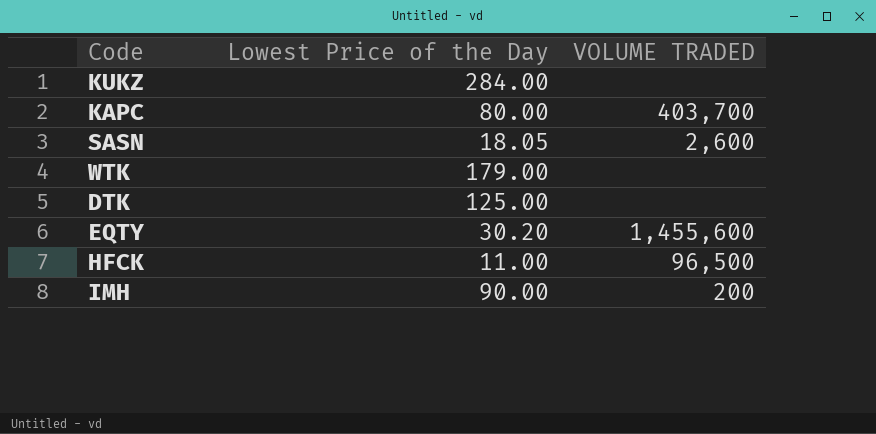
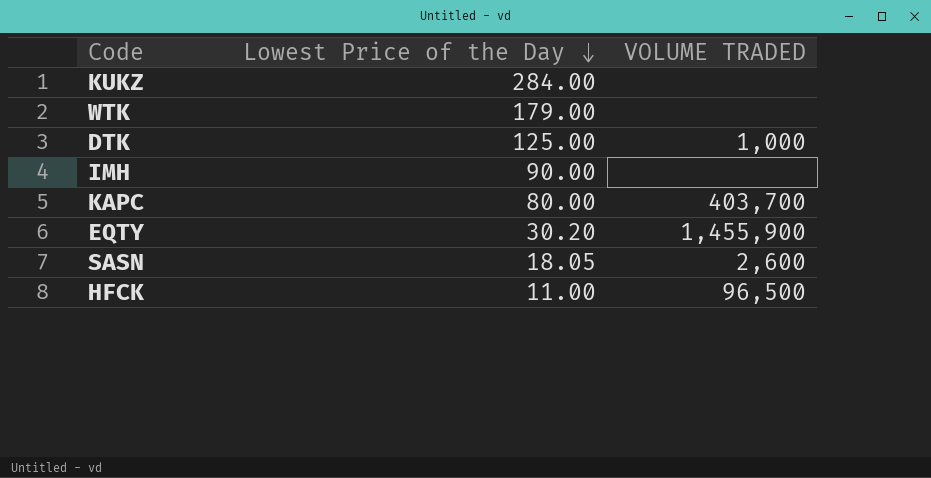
row order: none -> Lowest Price of the Day descending
DTK | VOLUME TRADED: none -> 1,000
IMH | VOLUME TRADED: 200 -> none
EQTY | VOLUME TRADED: 1,455,600 -> 1,455,900

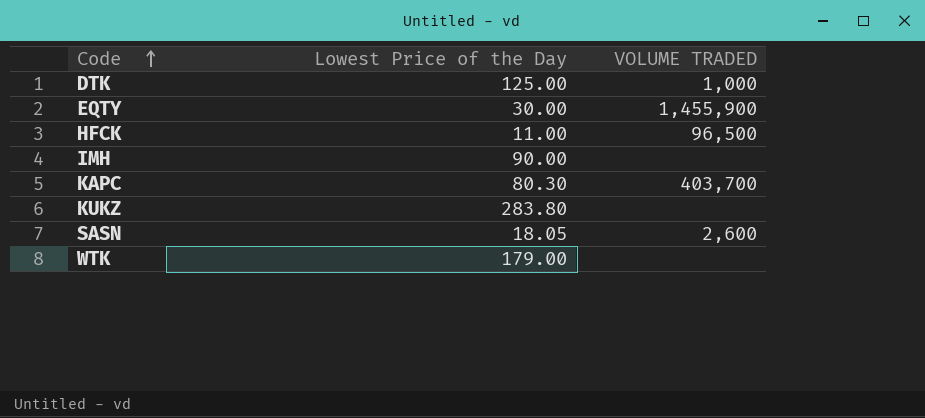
row order: Lowest Price of the Day descending -> Code ascending
EQTY | Lowest Price of the Day: 30.20 -> 30.00
KAPC | Lowest Price of the Day: 80.00 -> 80.30
KUKZ | Lowest Price of the Day: 284.00 -> 283.80

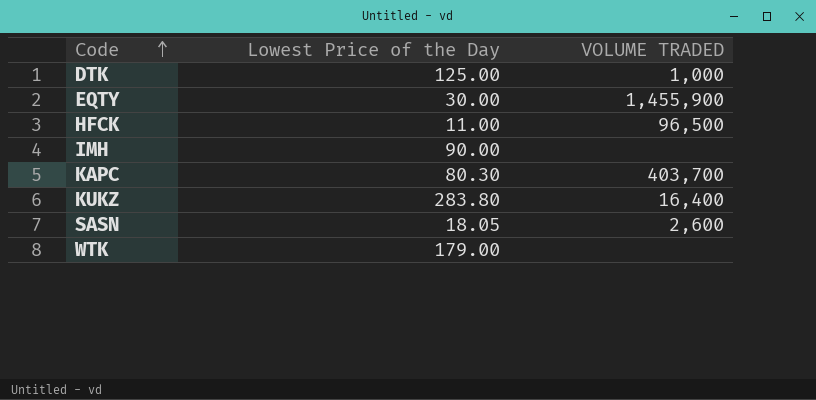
KUKZ | VOLUME TRADED: none -> 16,400

